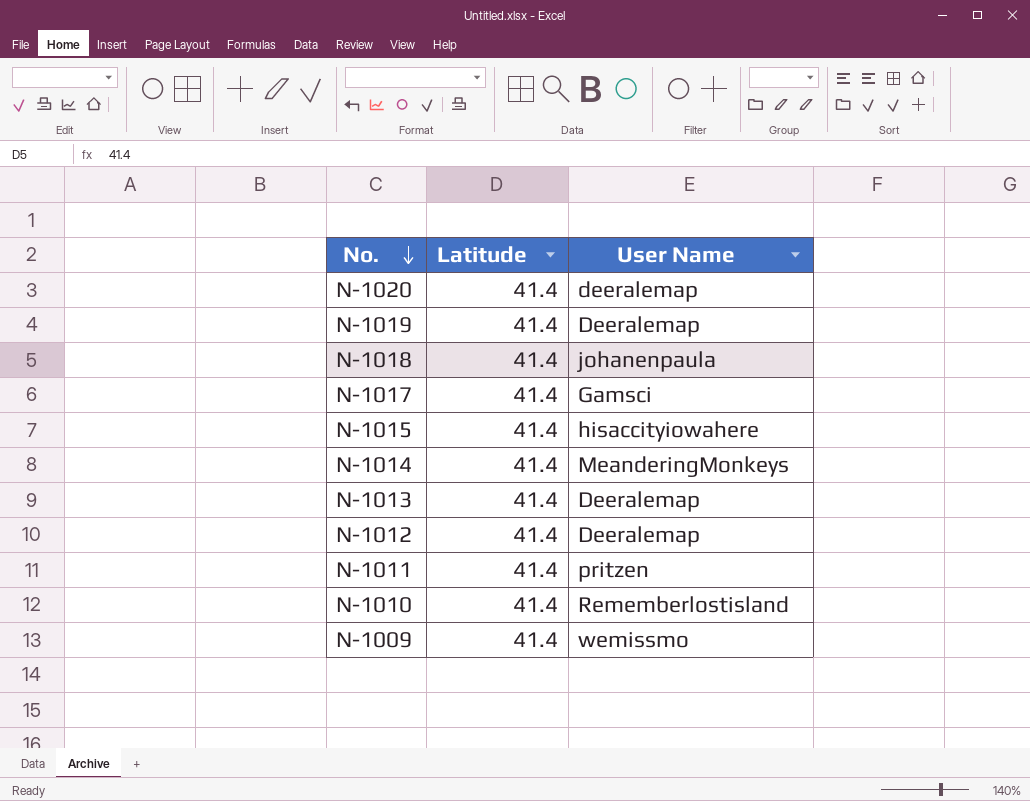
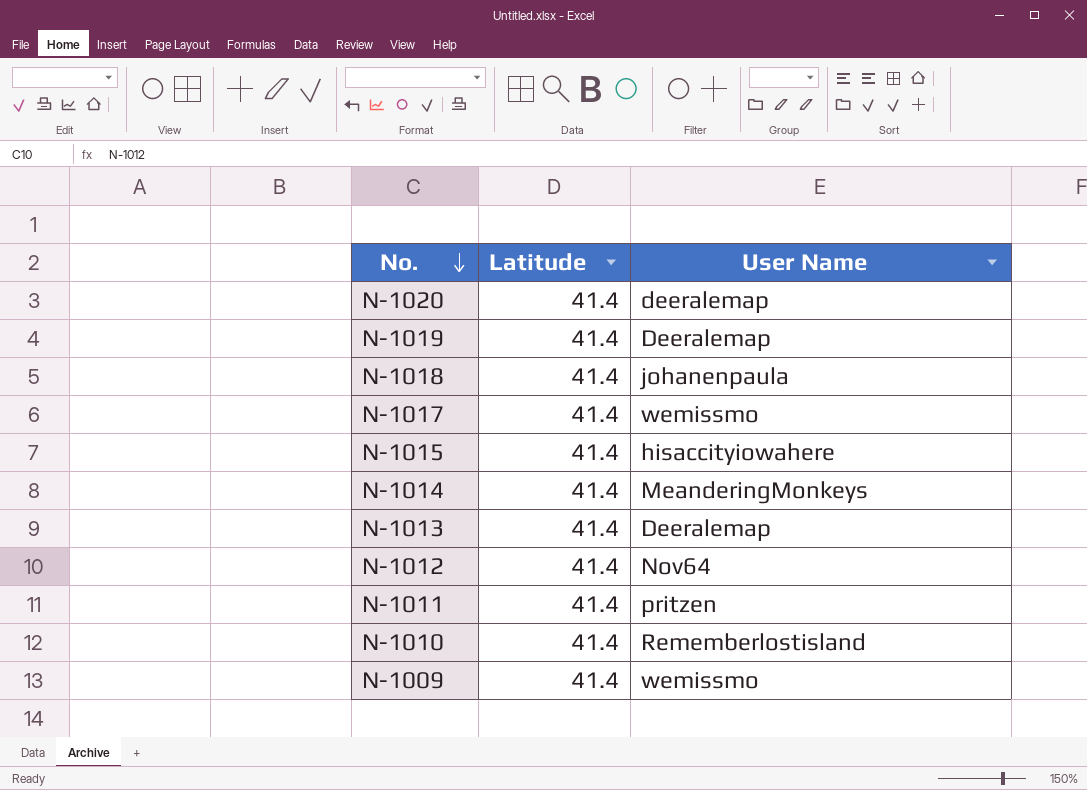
N-1017 | User Name: Gamsci -> wemissmo
N-1012 | User Name: Deeralemap -> Nov64

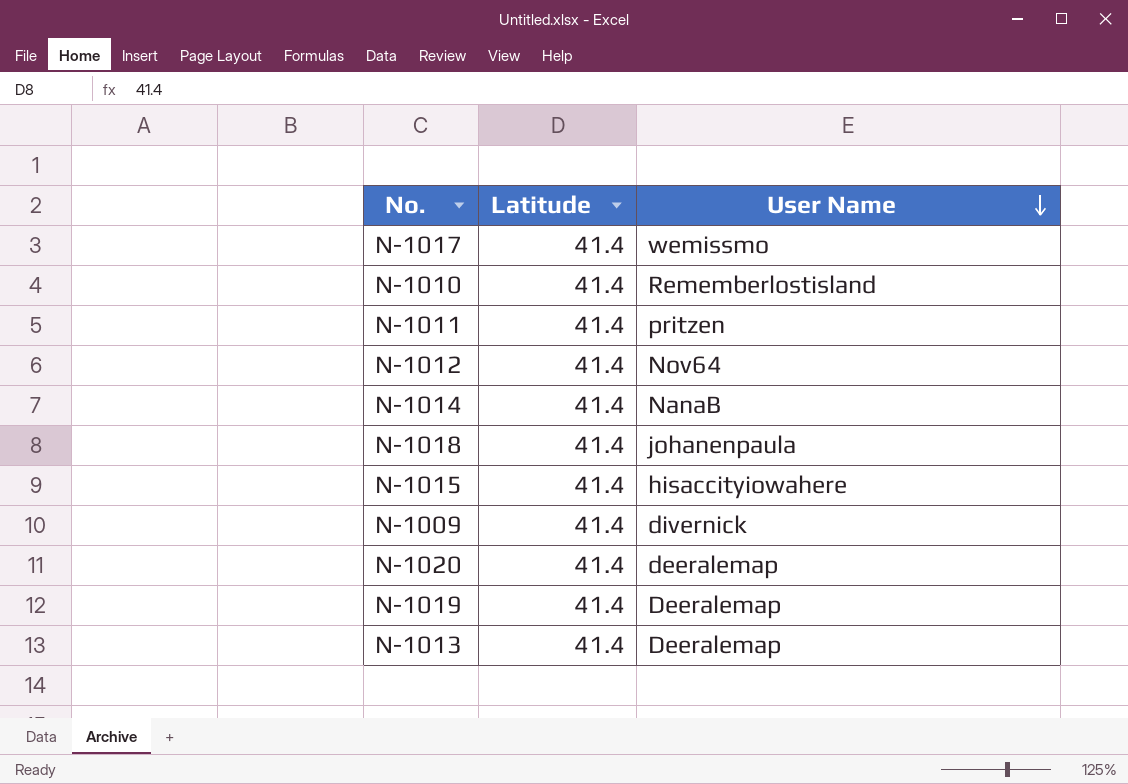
row order: No. descending -> User Name descending
N-1014 | User Name: MeanderingMonkeys -> NanaB
N-1009 | User Name: wemissmo -> divernick

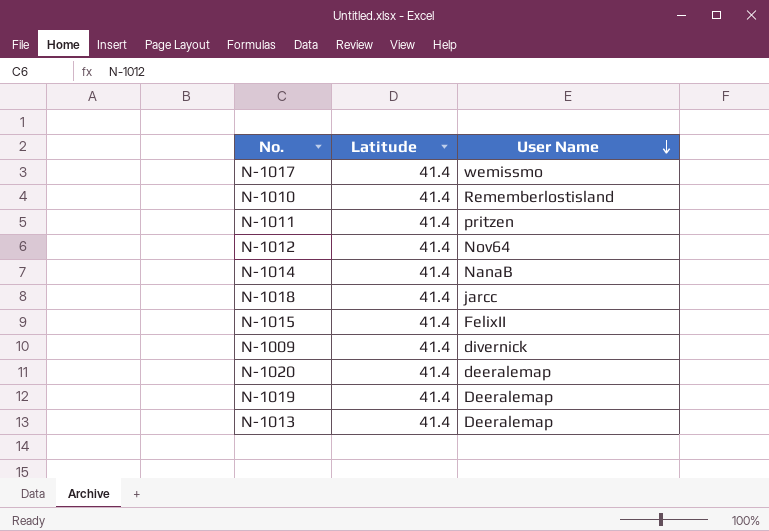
N-1018 | User Name: johanenpaula -> jarcc
N-1015 | User Name: hisaccityiowahere -> FelixII

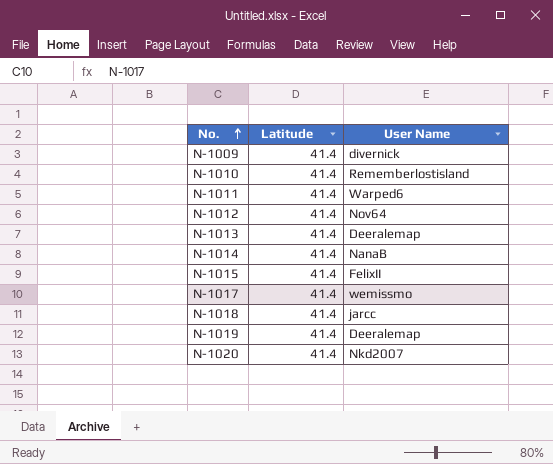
row order: User Name descending -> No. ascending
N-1011 | User Name: pritzen -> Warped6
N-1020 | User Name: deeralemap -> Nkd2007

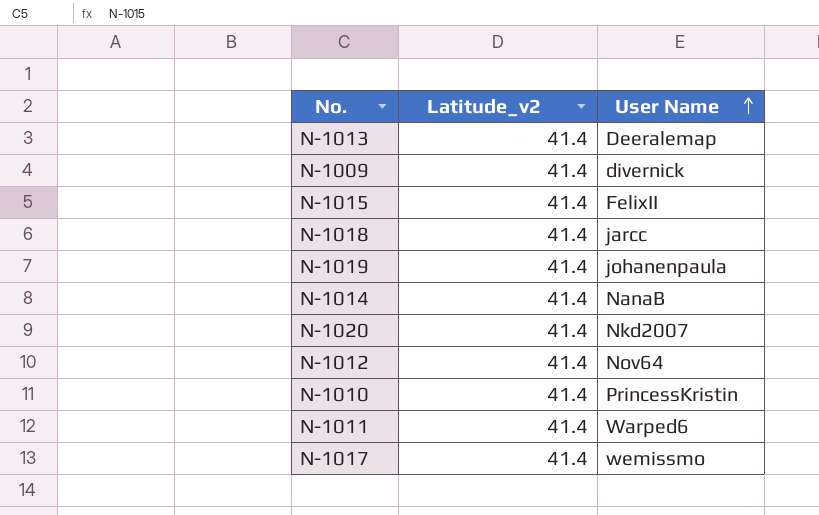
row order: No. ascending -> User Name ascending
column name: Latitude -> Latitude_v2
N-1019 | User Name: Deeralemap -> johanenpaula
N-1010 | User Name: Rememberlostisland -> PrincessKristin

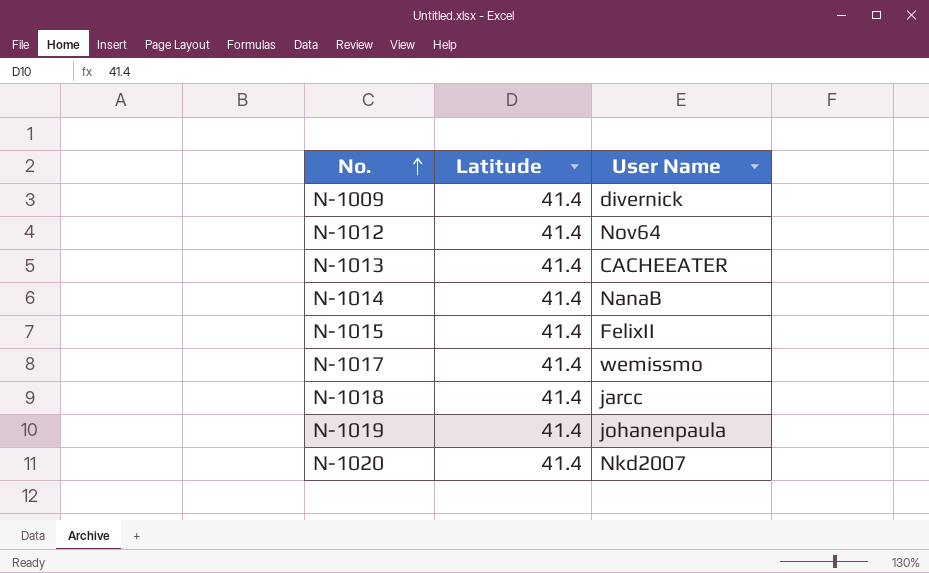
row order: User Name ascending -> No. ascending
column name: Latitude_v2 -> Latitude
row N-1010: 41.4 | PrincessKristin -> none
row N-1011: 41.4 | Warped6 -> none
N-1013 | User Name: Deeralemap -> CACHEEATER

